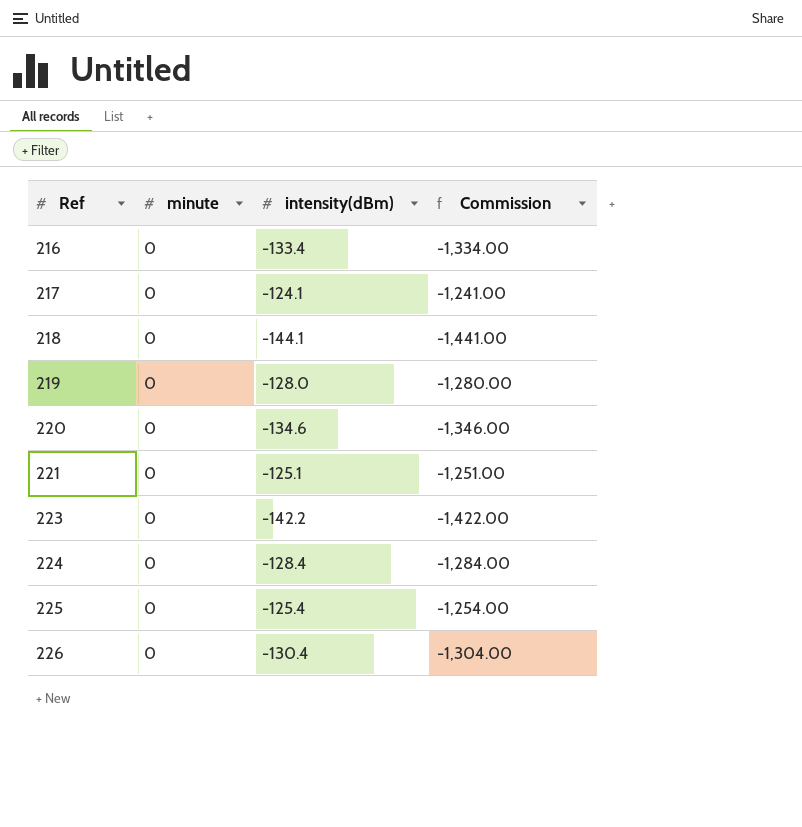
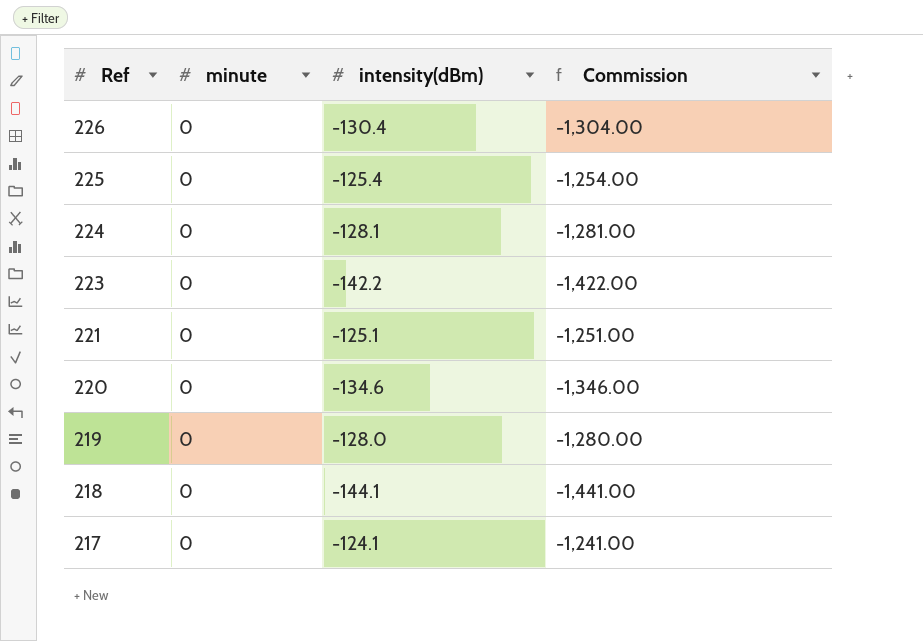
row order: Ref ascending -> Ref descending
row 216: 0 | -133.4 | -1,334.00 -> none
224 | intensity(dBm): -128.4 -> -128.1
224 | Commission: -1,284.00 -> -1,281.00

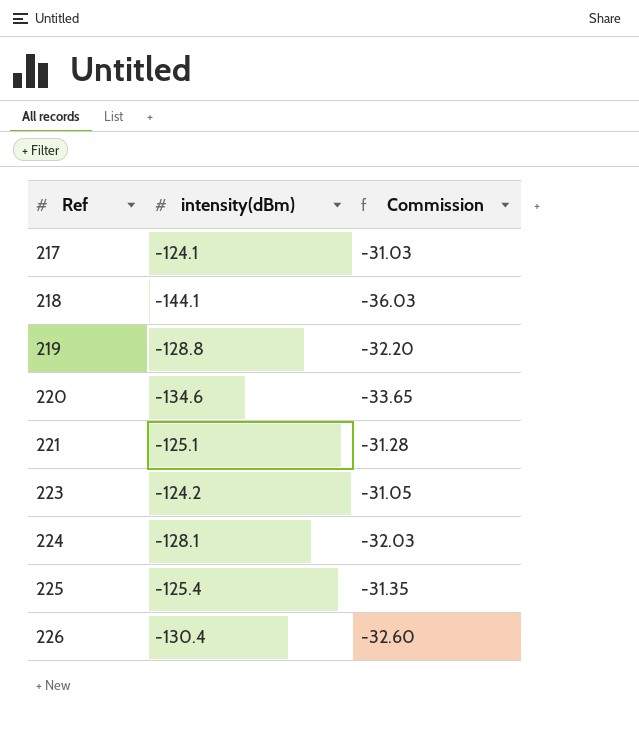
row order: Ref descending -> Ref ascending
column minute | position: 2 -> none
column Commission | formula: [intensity(dBm)] * 10 -> [intensity(dBm)] * 0.25
219 | intensity(dBm): -128.0 -> -128.8
223 | intensity(dBm): -142.2 -> -124.2

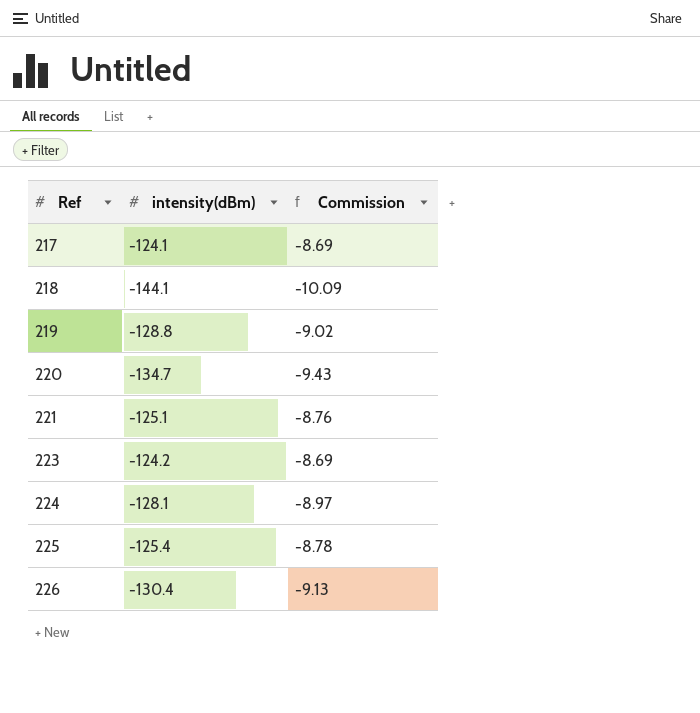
column Commission | formula: [intensity(dBm)] * 0.25 -> [intensity(dBm)] * 0.07
220 | intensity(dBm): -134.6 -> -134.7

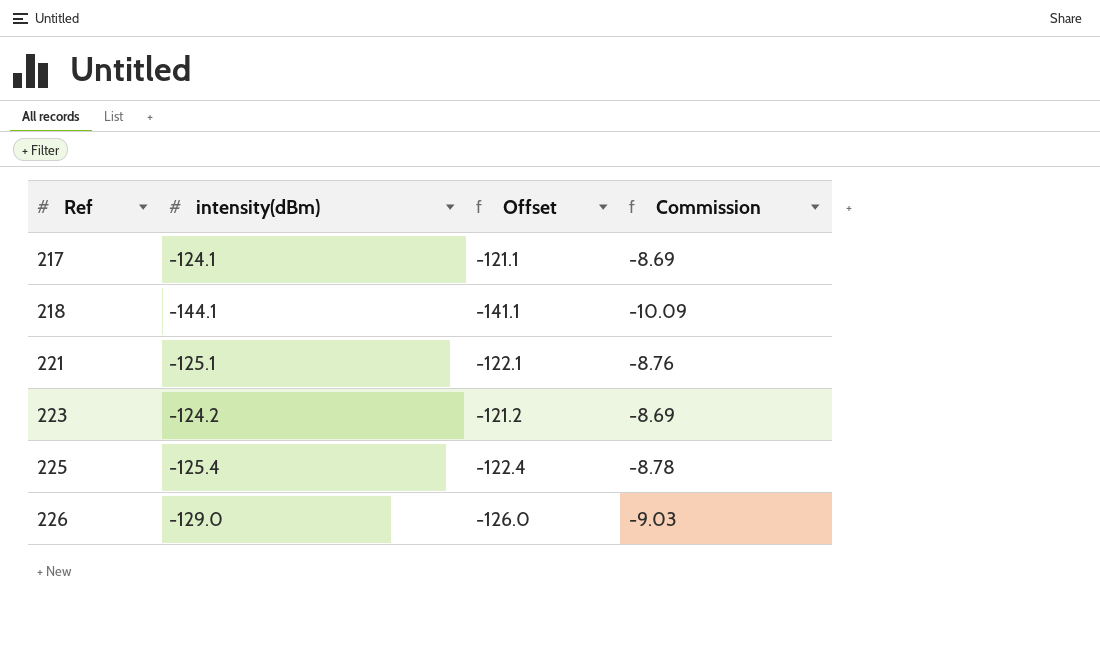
column Offset | formula: none -> [intensity(dBm)] + 3
row 219: -128.8 | -9.02 -> none
row 220: -134.7 | -9.43 -> none
row 224: -128.1 | -8.97 -> none
226 | intensity(dBm): -130.4 -> -129.0
226 | Commission: -9.13 -> -9.03

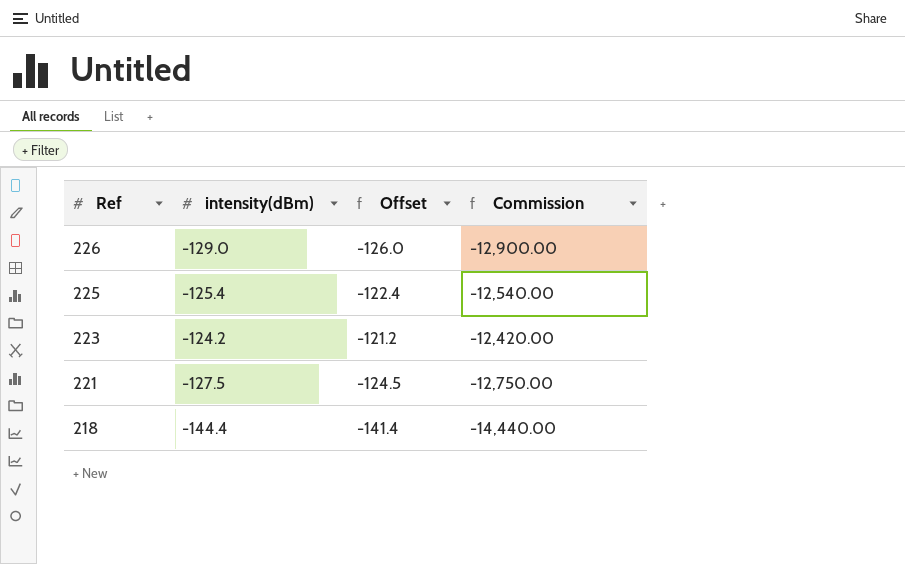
row order: Ref ascending -> Ref descending
column Commission | formula: [intensity(dBm)] * 0.07 -> [intensity(dBm)] * 100
row 217: -124.1 | -121.1 | -8.69 -> none
221 | intensity(dBm): -125.1 -> -127.5
221 | Offset: -122.1 -> -124.5
218 | intensity(dBm): -144.1 -> -144.4
218 | Offset: -141.1 -> -141.4

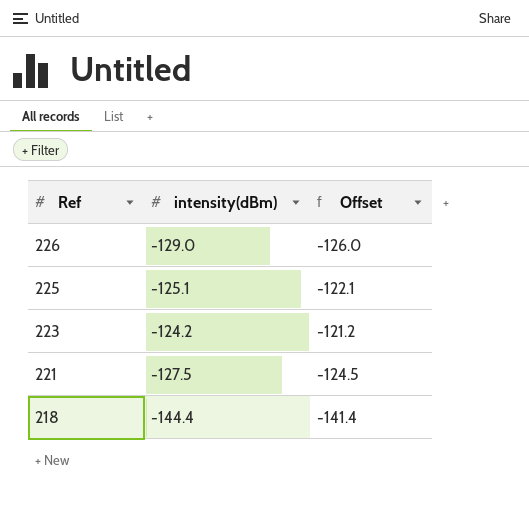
column Commission | formula: [intensity(dBm)] * 100 -> none
225 | intensity(dBm): -125.4 -> -125.1
225 | Offset: -122.4 -> -122.1

